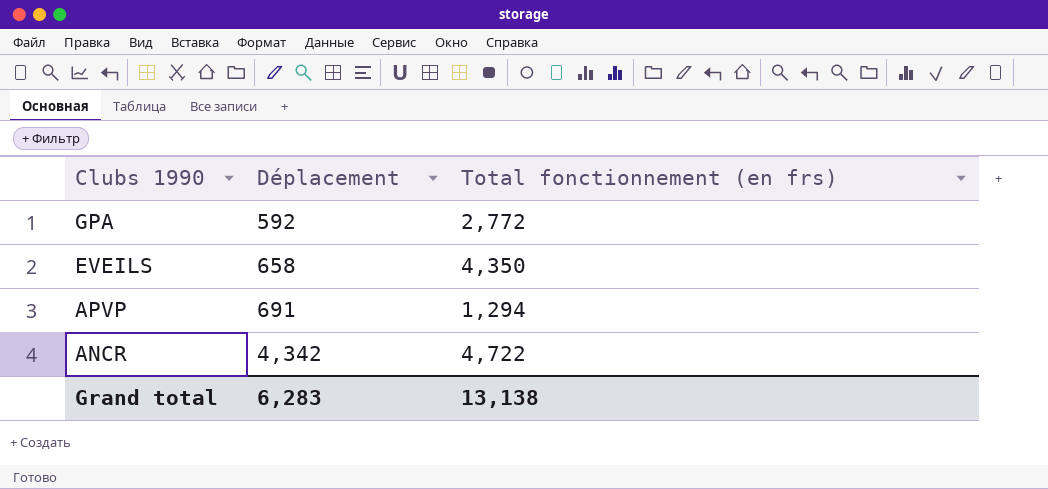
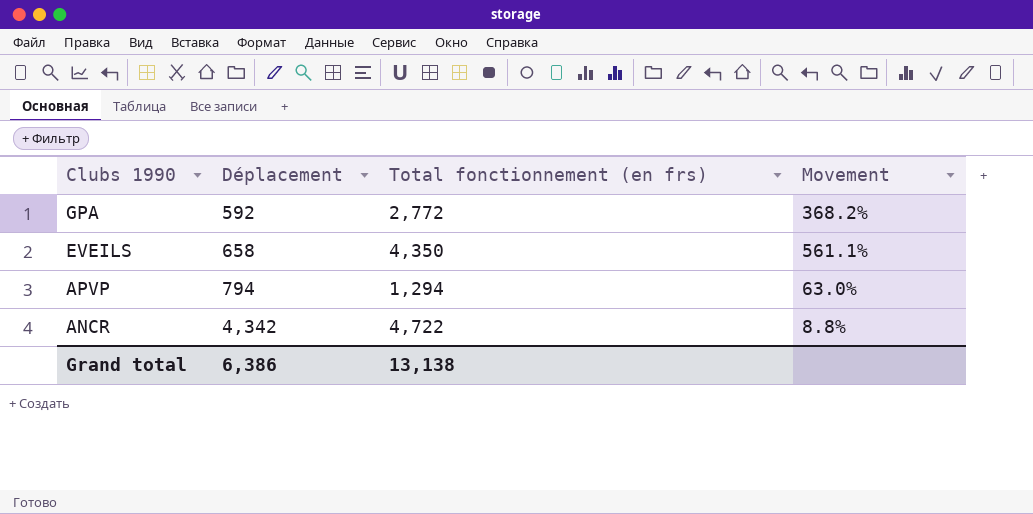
column Movement | formula: none -> ([Total fonctionnement (en frs)] - [Déplacement]) / [Déplacement]
APVP | Déplacement: 691 -> 794
Grand total | Déplacement: 6,283 -> 6,386

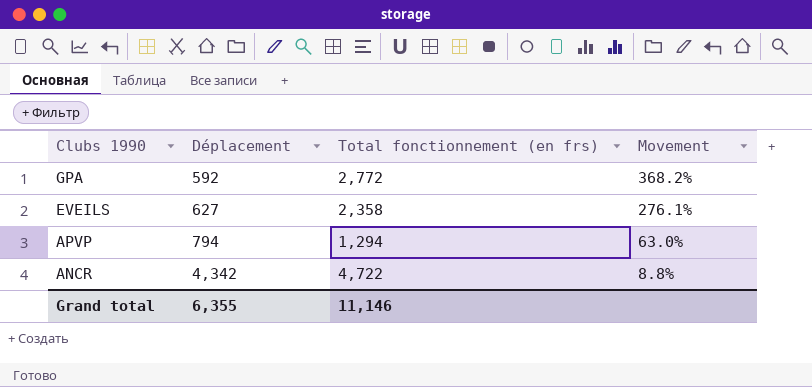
EVEILS | Déplacement: 658 -> 627
EVEILS | Total fonctionnement (en frs): 4,350 -> 2,358
EVEILS | Movement: 561.1% -> 276.1%
Grand total | Déplacement: 6,386 -> 6,355
Grand total | Total fonctionnement (en frs): 13,138 -> 11,146

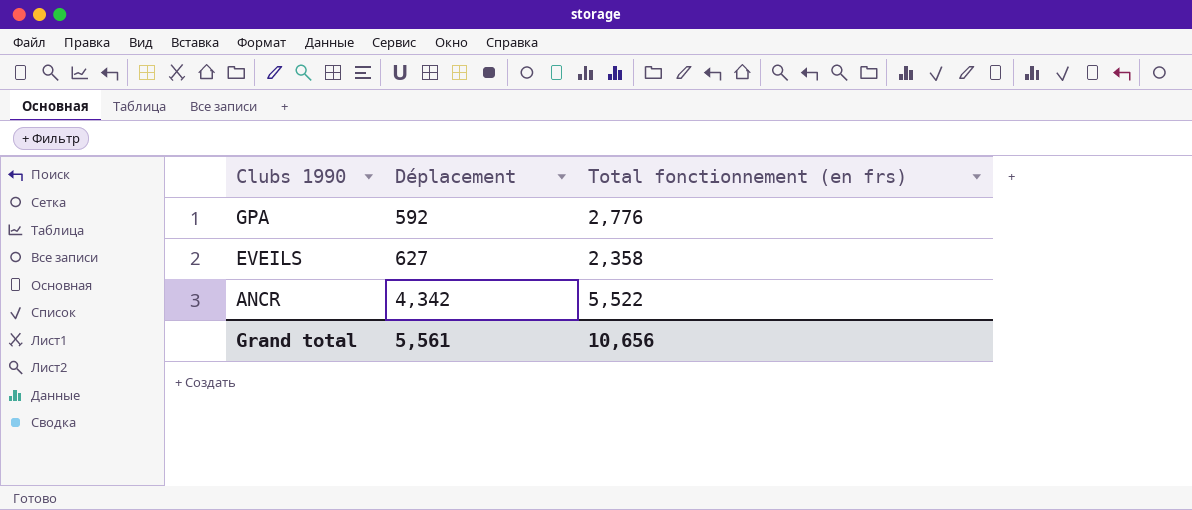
column Movement | formula: ([Total fonctionnement (en frs)] - [Déplacement]) / [Déplacement] -> none
row APVP: 794 | 1,294 | 63.0% -> none
GPA | Total fonctionnement (en frs): 2,772 -> 2,776
ANCR | Total fonctionnement (en frs): 4,722 -> 5,522
Grand total | Déplacement: 6,355 -> 5,561
Grand total | Total fonctionnement (en frs): 11,146 -> 10,656

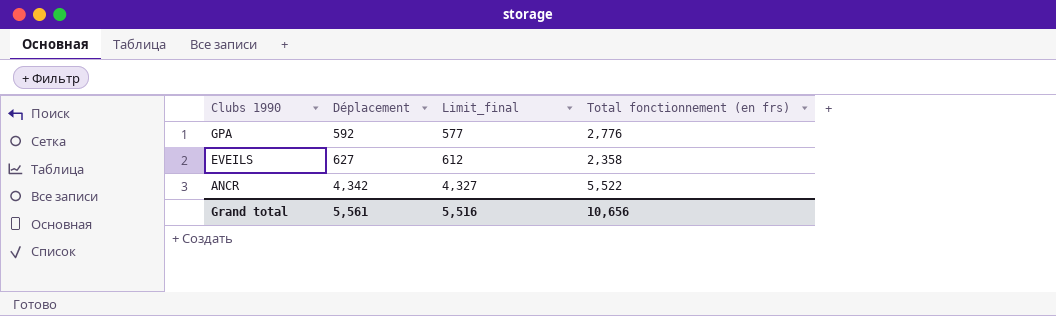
column Limit_final | formula: none -> [Déplacement] - 15

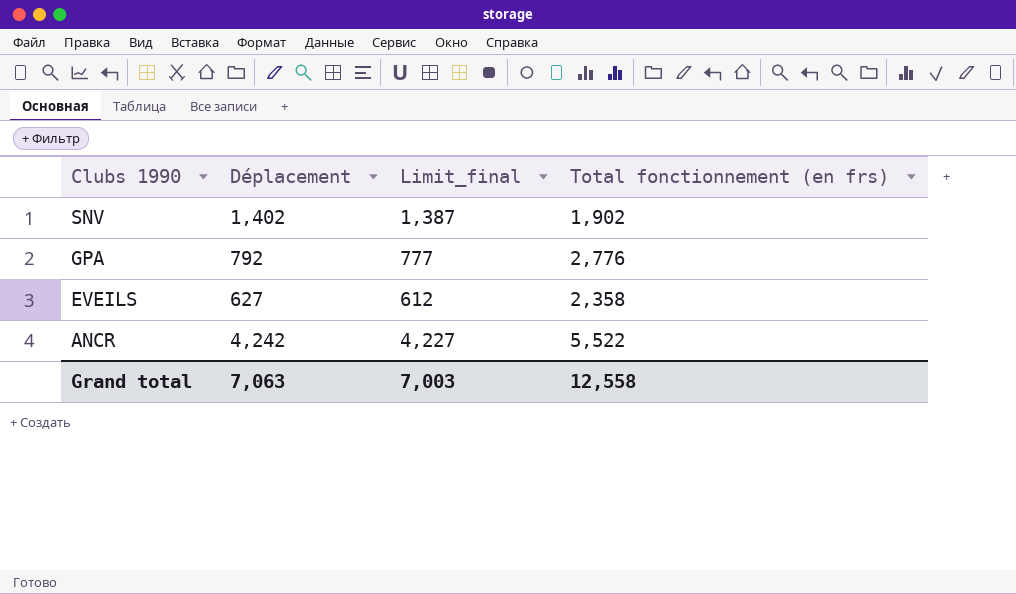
row SNV: none -> 1,402 | 1,387 | 1,902
GPA | Déplacement: 592 -> 792
GPA | Limit_final: 577 -> 777
ANCR | Déplacement: 4,342 -> 4,242
ANCR | Limit_final: 4,327 -> 4,227
Grand total | Déplacement: 5,561 -> 7,063
Grand total | Limit_final: 5,516 -> 7,003
Grand total | Total fonctionnement (en frs): 10,656 -> 12,558

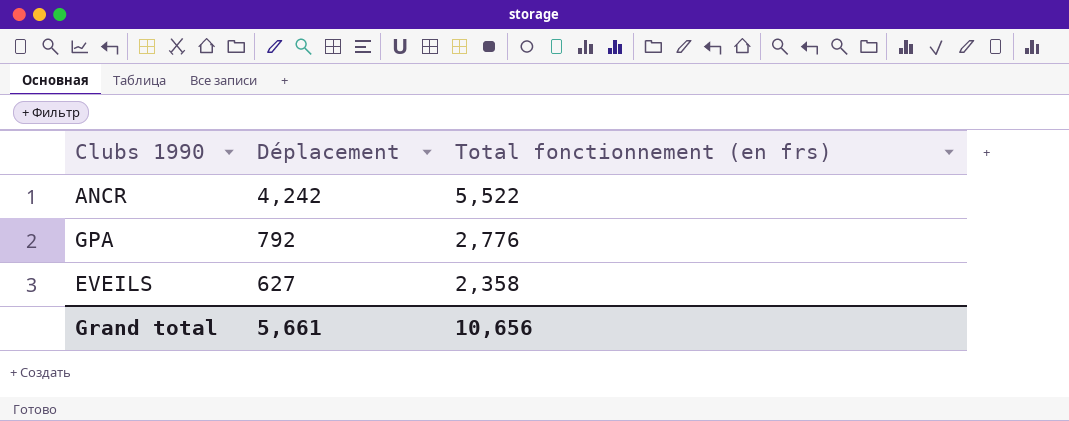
row order: Clubs 1990 descending -> Déplacement descending
column Limit_final | formula: [Déplacement] - 15 -> none
row SNV: 1,402 | 1,387 | 1,902 -> none
Grand total | Déplacement: 7,063 -> 5,661
Grand total | Total fonctionnement (en frs): 12,558 -> 10,656

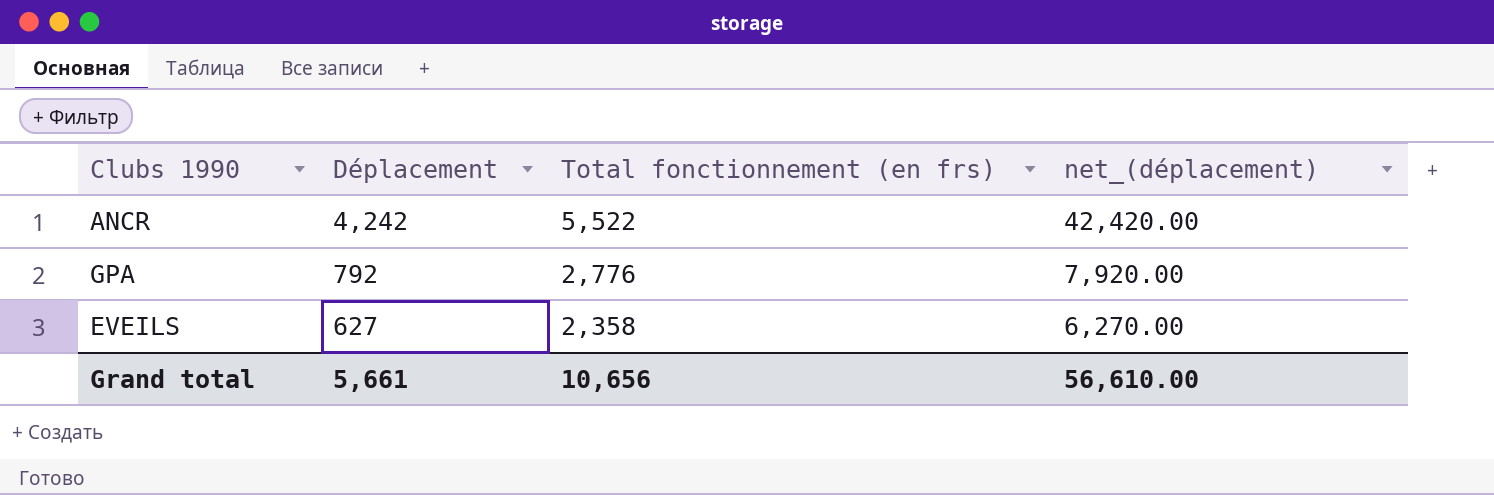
column net_(déplacement) | formula: none -> [Déplacement] * 10

